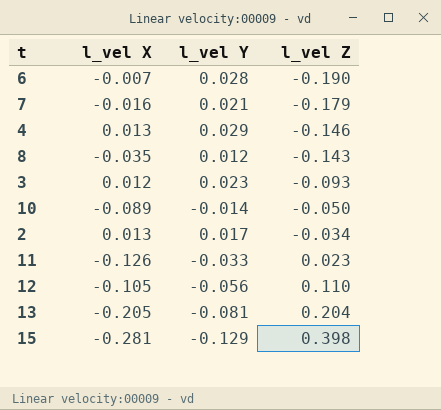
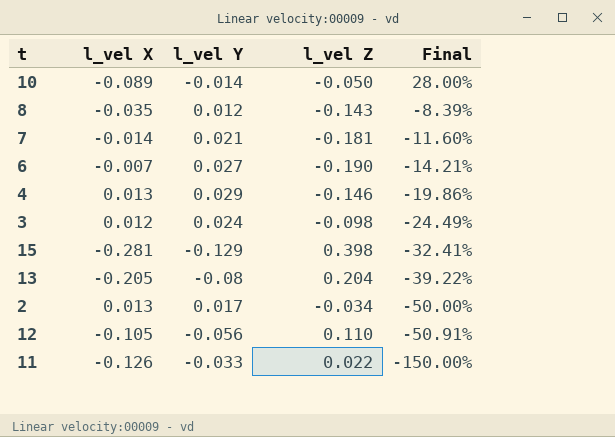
row order: l_vel Z ascending -> Final descending
column Final | formula: none -> [l_vel Y] / [l_vel Z]
7 | l_vel X: -0.016 -> -0.014
7 | l_vel Z: -0.179 -> -0.181
6 | l_vel Y: 0.028 -> 0.027
3 | l_vel Y: 0.023 -> 0.024
3 | l_vel Z: -0.093 -> -0.098
13 | l_vel Y: -0.081 -> -0.08
11 | l_vel Z: 0.023 -> 0.022

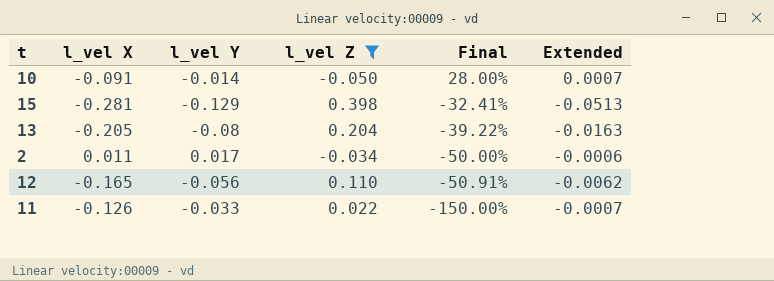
filter: none -> l_vel Z >= -0.050
column Extended | formula: none -> [l_vel Y] * [l_vel Z]
10 | l_vel X: -0.089 -> -0.091
2 | l_vel X: 0.013 -> 0.011
12 | l_vel X: -0.105 -> -0.165

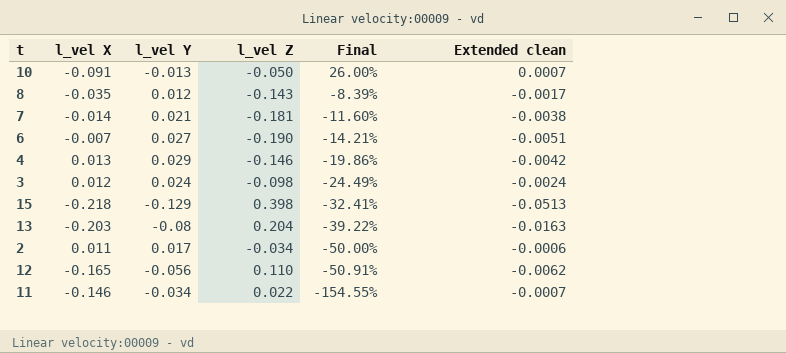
filter: l_vel Z >= -0.050 -> none
column name: Extended -> Extended clean
10 | l_vel Y: -0.014 -> -0.013
10 | Final: 28.00% -> 26.00%
15 | l_vel X: -0.281 -> -0.218
13 | l_vel X: -0.205 -> -0.203
11 | l_vel X: -0.126 -> -0.146
11 | l_vel Y: -0.033 -> -0.034
11 | Final: -150.00% -> -154.55%

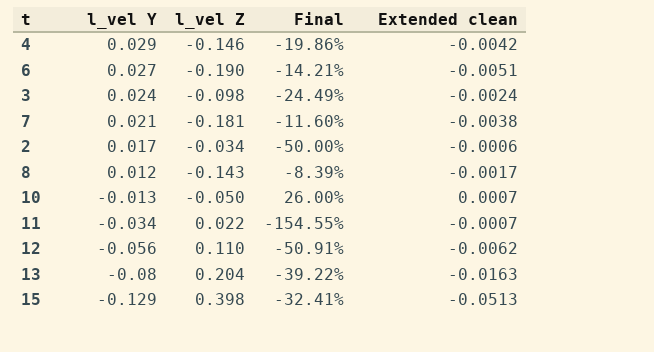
row order: Final descending -> l_vel Y descending
column l_vel X | position: 2 -> none

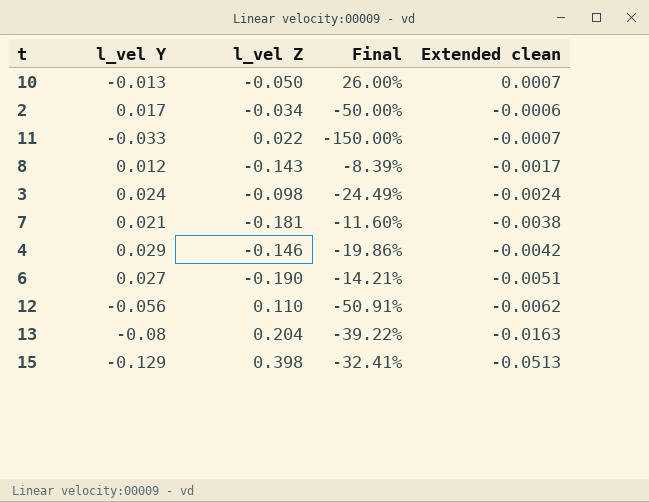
row order: l_vel Y descending -> Extended clean descending
11 | l_vel Y: -0.034 -> -0.033
11 | Final: -154.55% -> -150.00%

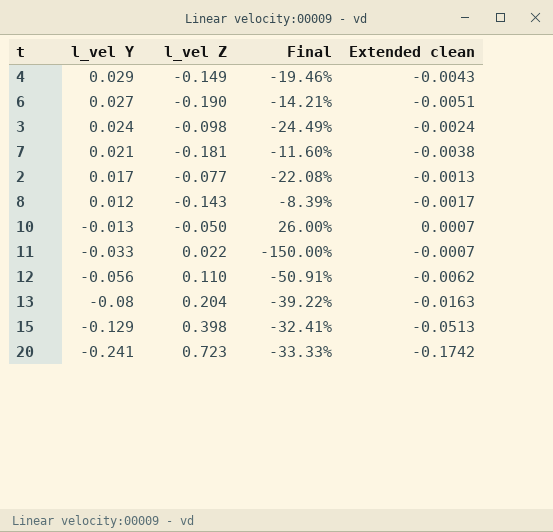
row order: Extended clean descending -> l_vel Y descending
4 | l_vel Z: -0.146 -> -0.149
4 | Final: -19.86% -> -19.46%
4 | Extended clean: -0.0042 -> -0.0043
2 | l_vel Z: -0.034 -> -0.077
2 | Final: -50.00% -> -22.08%
2 | Extended clean: -0.0006 -> -0.0013
row 20: none -> -0.241 | 0.723 | -33.33% | -0.1742

